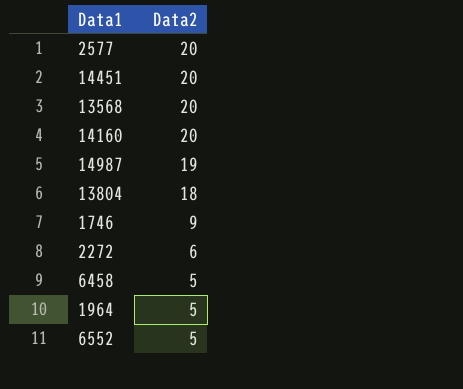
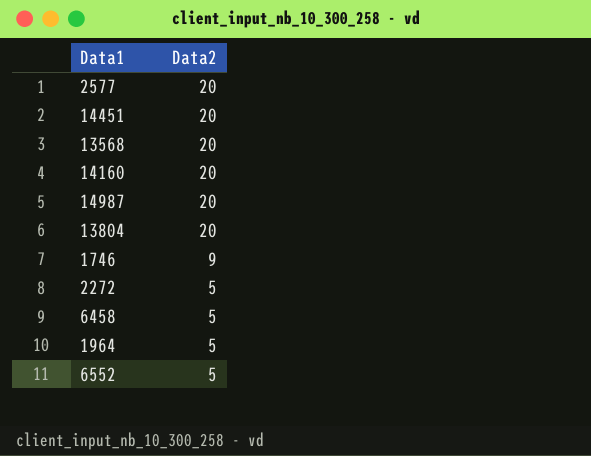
14987 | Data2: 19 -> 20
13804 | Data2: 18 -> 20
2272 | Data2: 6 -> 5

